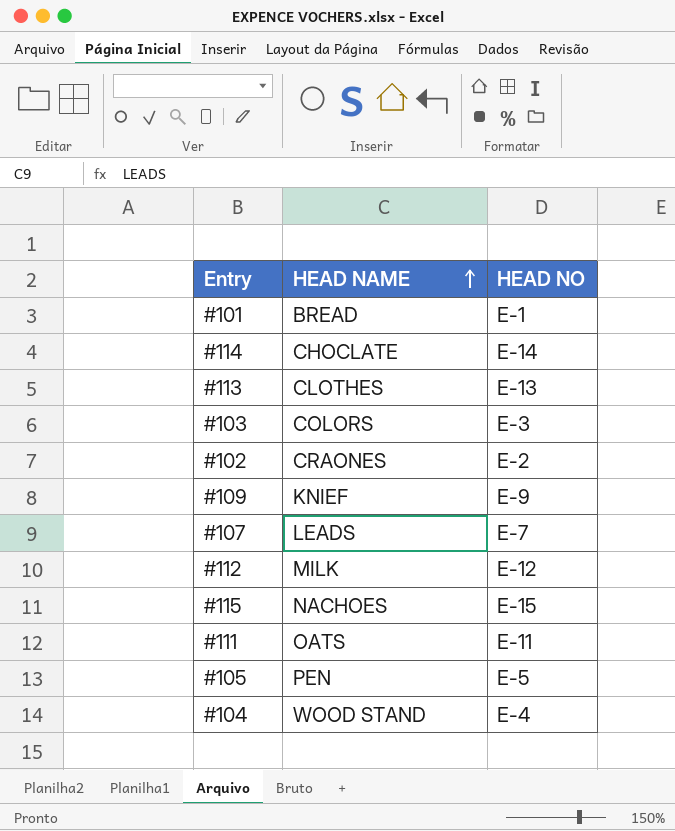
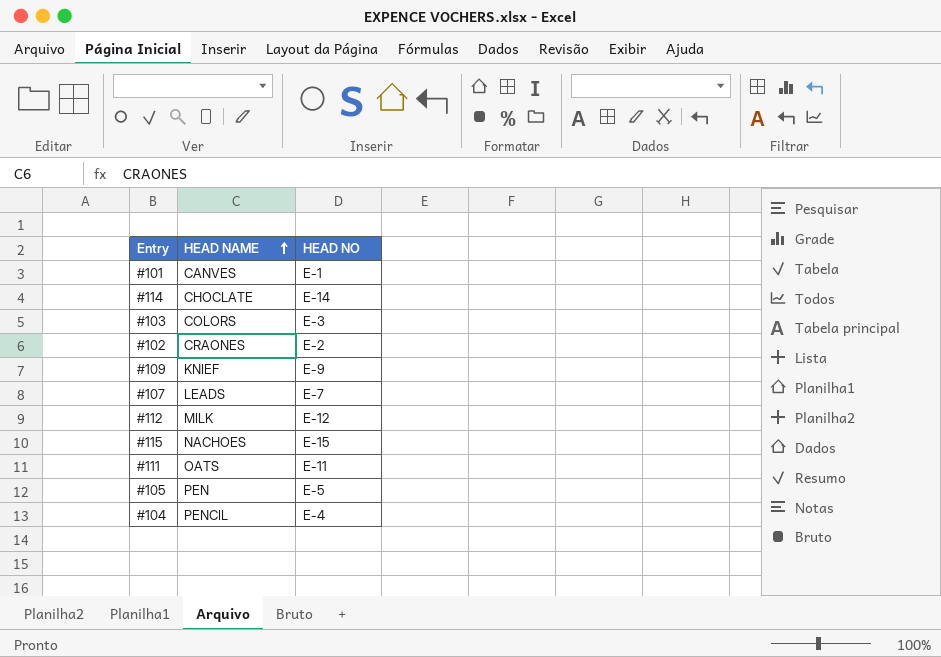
row #113: CLOTHES | E-13 -> none
#101 | HEAD NAME: BREAD -> CANVES
#104 | HEAD NAME: WOOD STAND -> PENCIL

